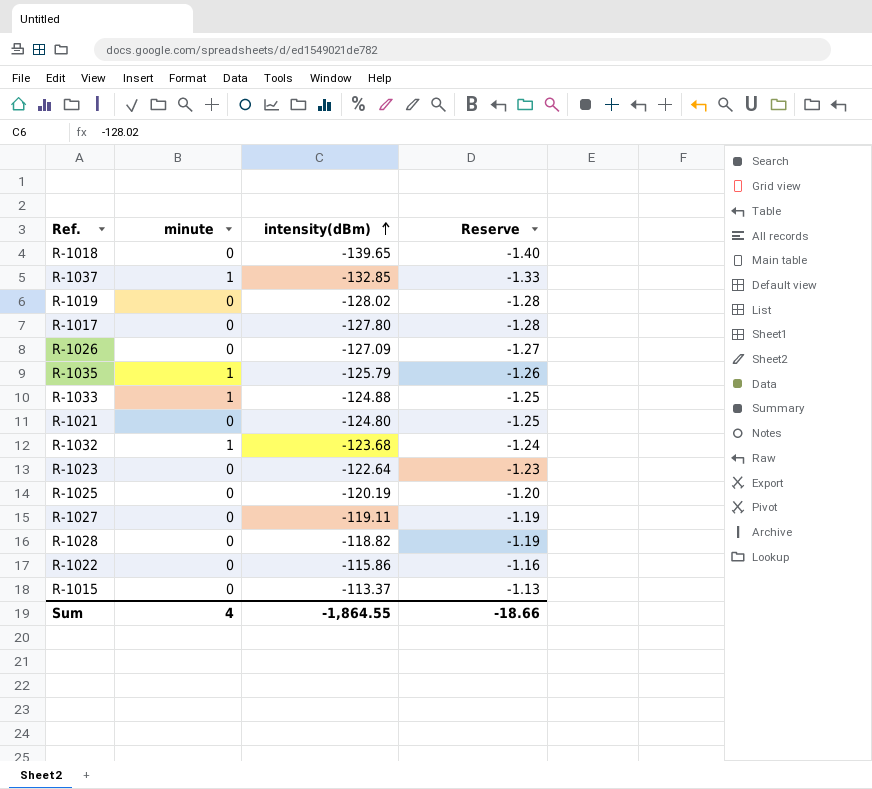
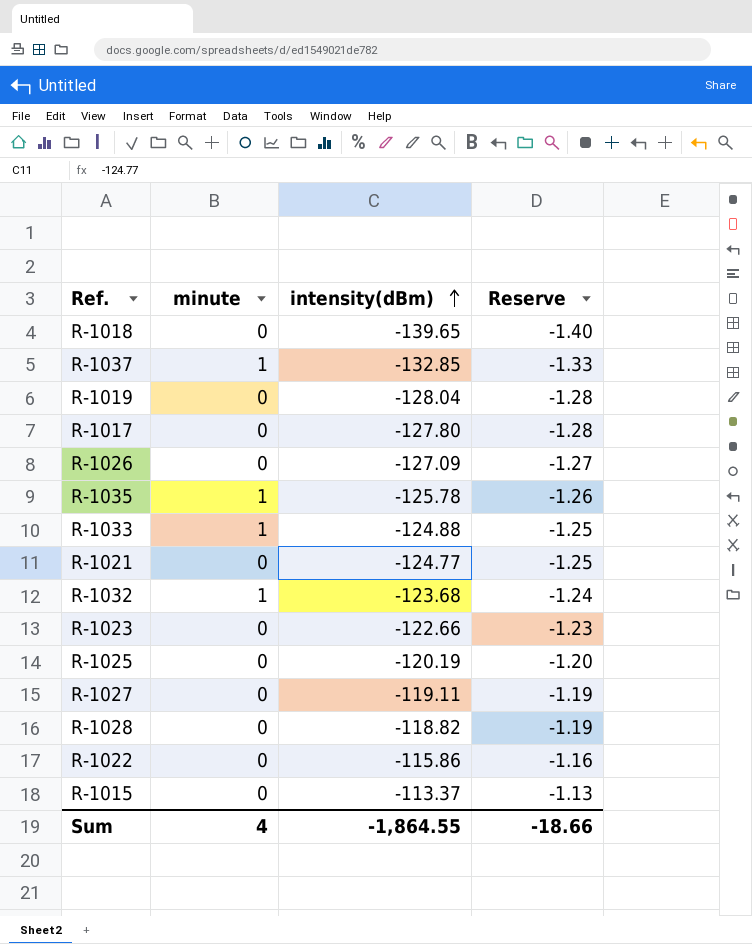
R-1019 | intensity(dBm): -128.02 -> -128.04
R-1035 | intensity(dBm): -125.79 -> -125.78
R-1021 | intensity(dBm): -124.80 -> -124.77
R-1023 | intensity(dBm): -122.64 -> -122.66

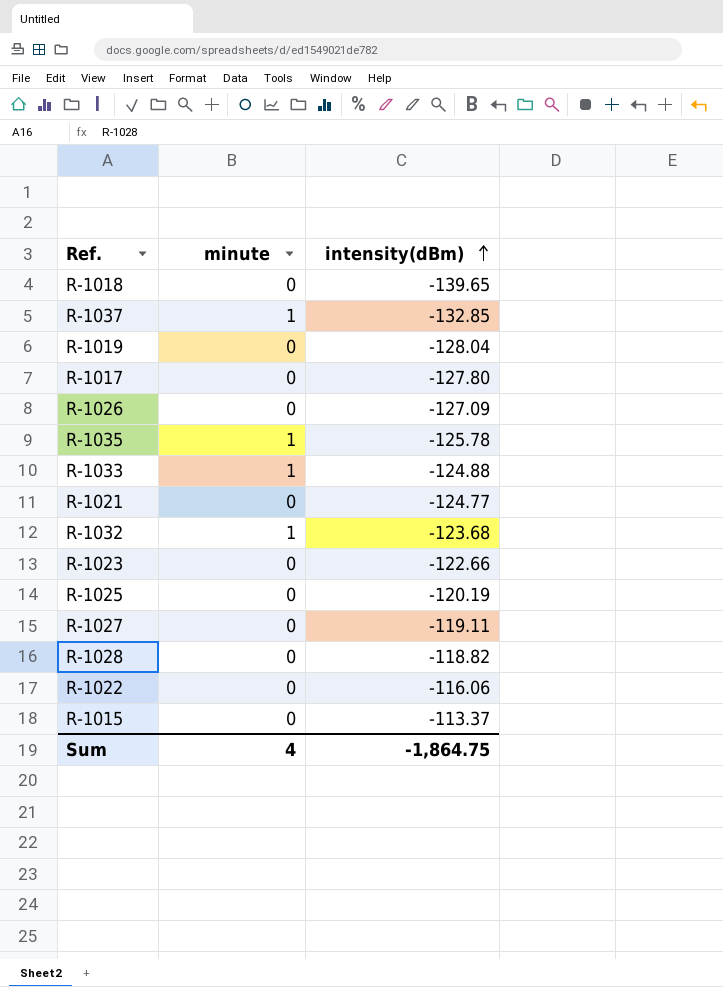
column Reserve | formula: [intensity(dBm)] * 0.01 -> none
R-1022 | intensity(dBm): -115.86 -> -116.06
Sum | intensity(dBm): -1,864.55 -> -1,864.75

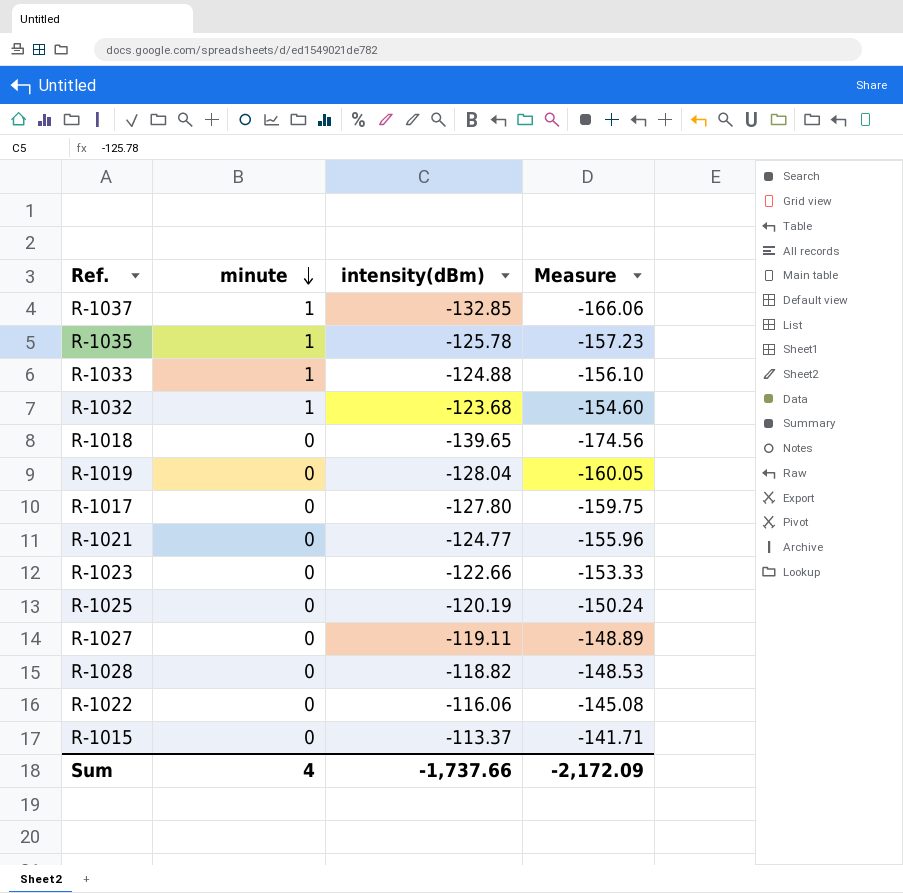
row order: intensity(dBm) ascending -> minute descending
column Measure | formula: none -> [intensity(dBm)] * 1.25
row R-1026: 0 | -127.09 -> none
Sum | intensity(dBm): -1,864.75 -> -1,737.66

